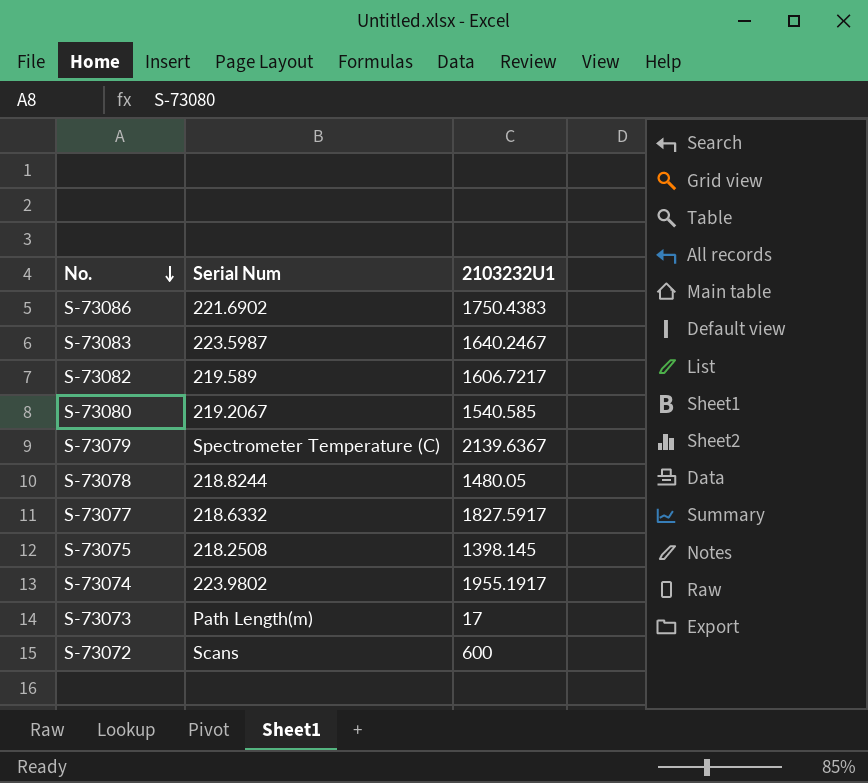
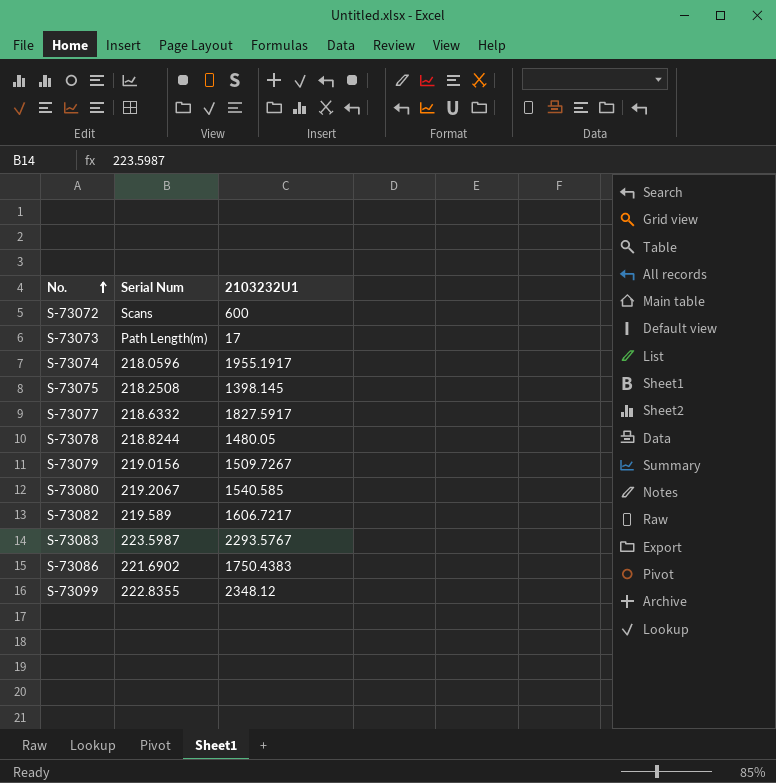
row order: No. descending -> No. ascending
S-73074 | Serial Num: 223.9802 -> 218.0596
S-73079 | Serial Num: Spectrometer Temperature (C) -> 219.0156
S-73079 | 2103232U1: 2139.6367 -> 1509.7267
S-73083 | 2103232U1: 1640.2467 -> 2293.5767
row S-73099: none -> 222.8355 | 2348.12

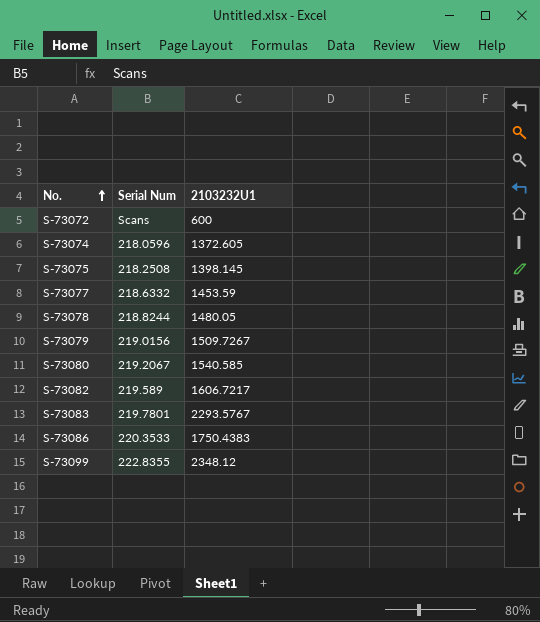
row S-73073: Path Length(m) | 17 -> none
S-73074 | 2103232U1: 1955.1917 -> 1372.605
S-73077 | 2103232U1: 1827.5917 -> 1453.59
S-73083 | Serial Num: 223.5987 -> 219.7801
S-73086 | Serial Num: 221.6902 -> 220.3533

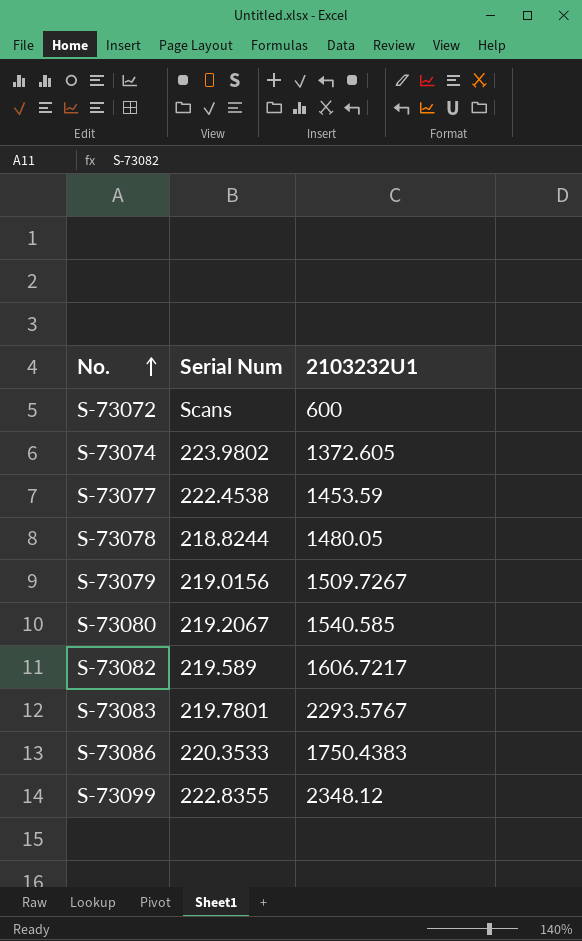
row S-73075: 218.2508 | 1398.145 -> none
S-73074 | Serial Num: 218.0596 -> 223.9802
S-73077 | Serial Num: 218.6332 -> 222.4538

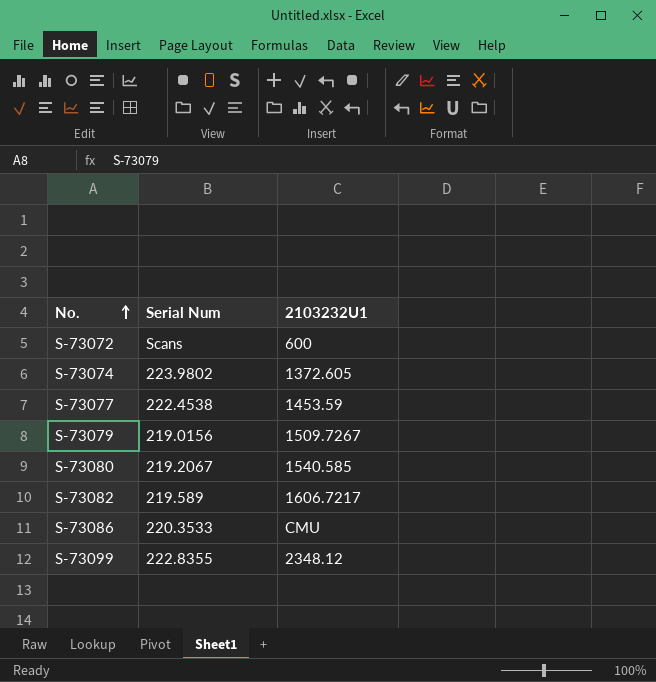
row S-73078: 218.8244 | 1480.05 -> none
row S-73083: 219.7801 | 2293.5767 -> none
S-73086 | 2103232U1: 1750.4383 -> CMU

